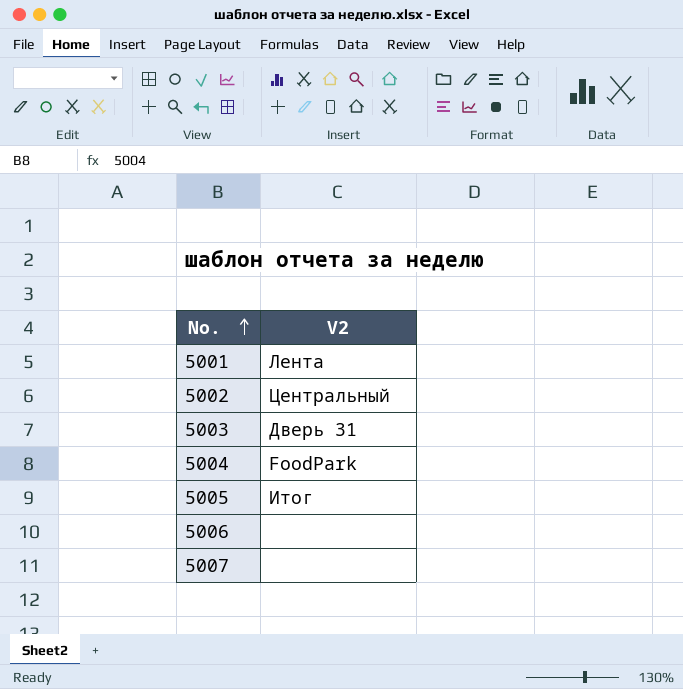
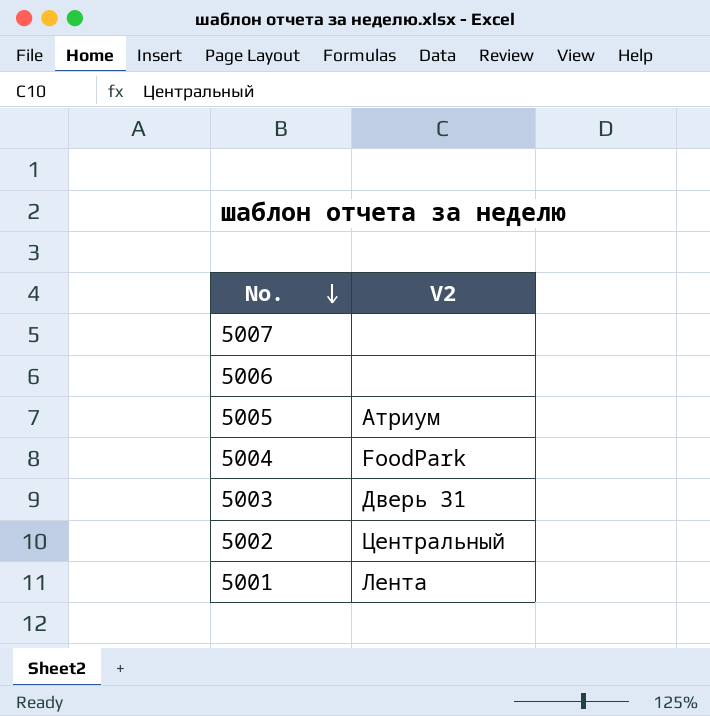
row order: No. ascending -> No. descending
5005 | V2: Итог -> Атриум

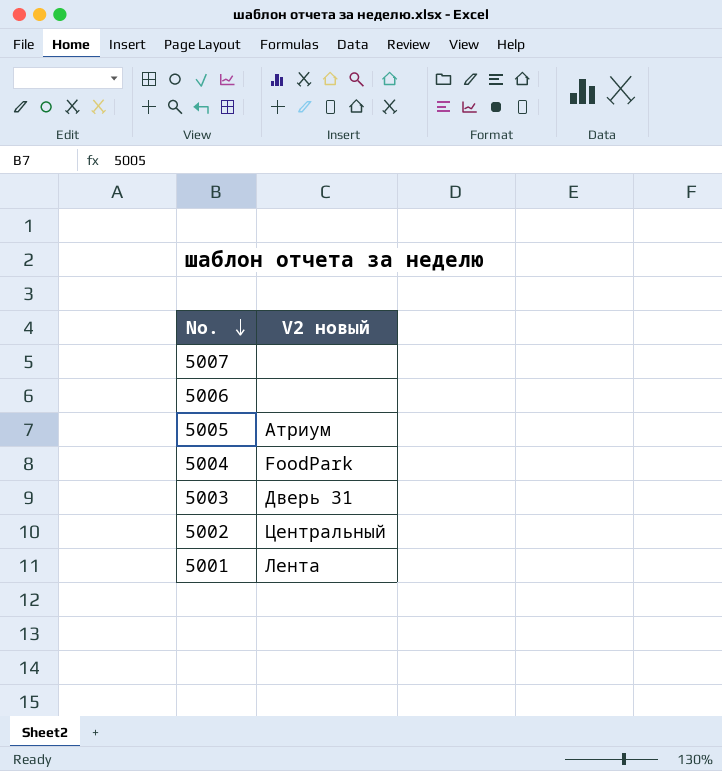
column name: V2 -> V2 новый

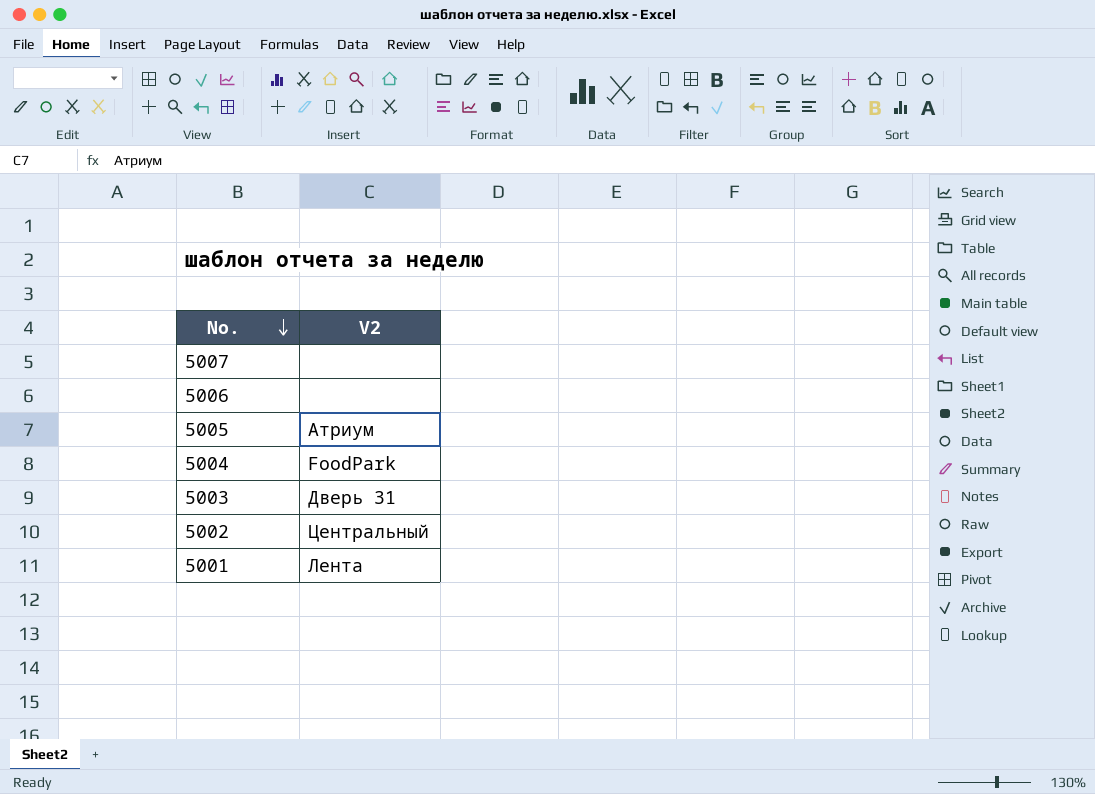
column name: V2 новый -> V2

